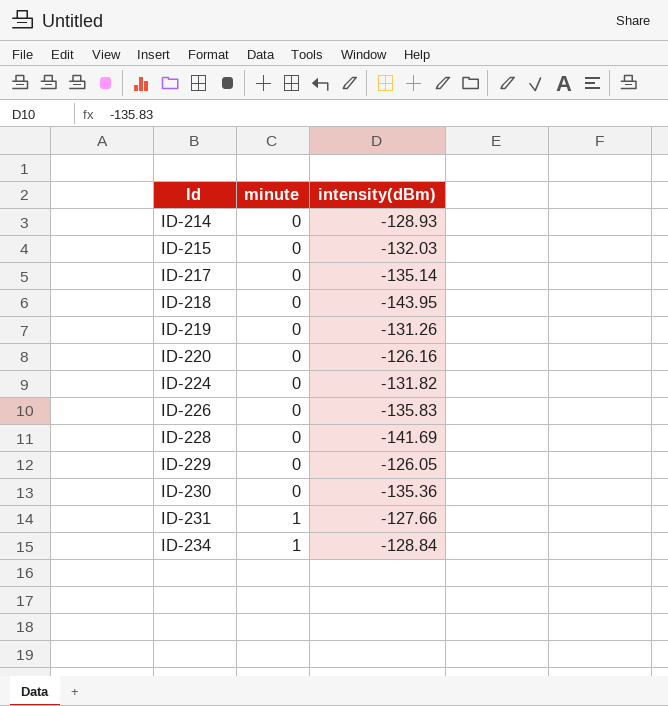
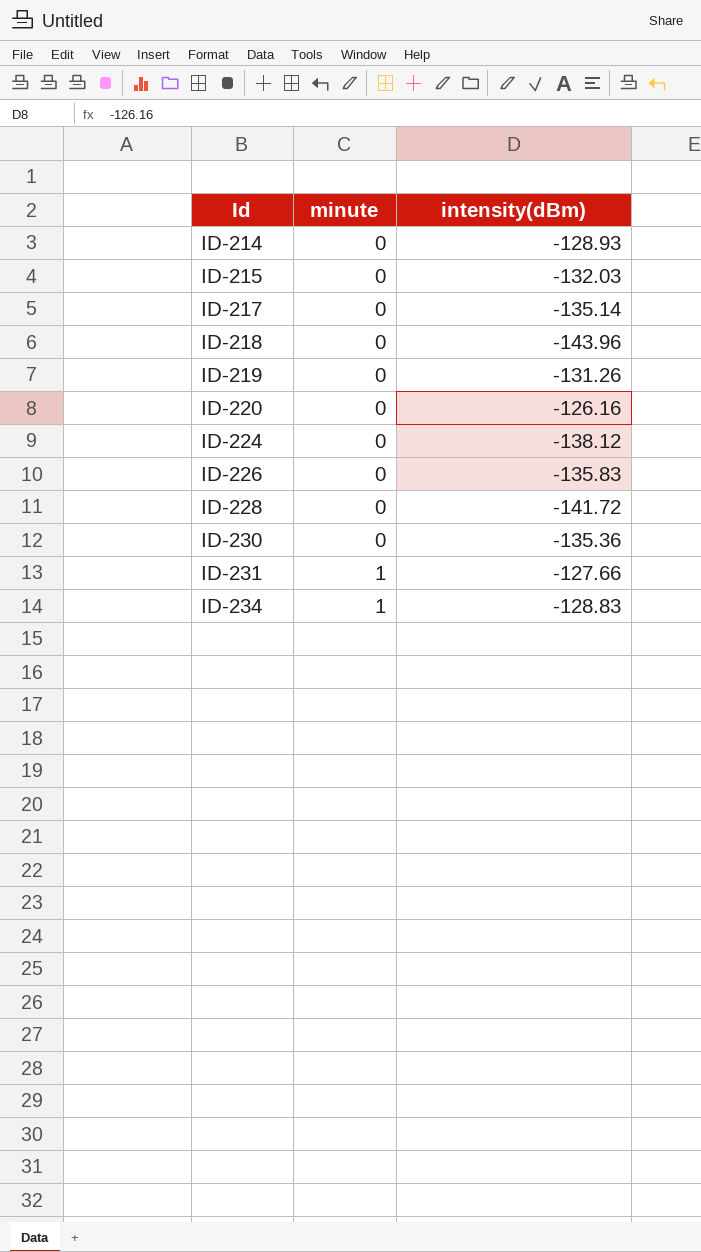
row ID-229: 0 | -126.05 -> none
ID-218 | intensity(dBm): -143.95 -> -143.96
ID-224 | intensity(dBm): -131.82 -> -138.12
ID-228 | intensity(dBm): -141.69 -> -141.72
ID-234 | intensity(dBm): -128.84 -> -128.83

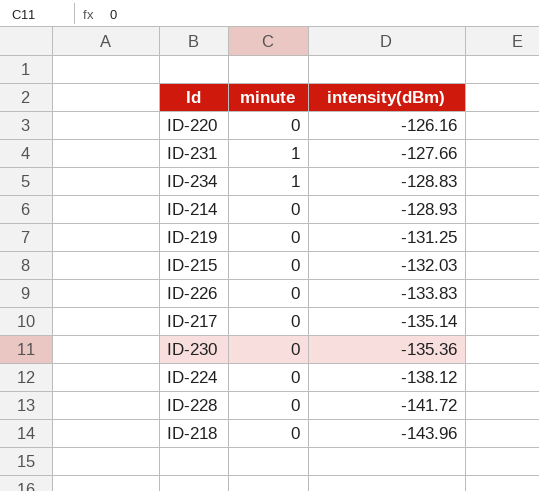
row order: Id ascending -> intensity(dBm) descending
ID-219 | intensity(dBm): -131.26 -> -131.25
ID-226 | intensity(dBm): -135.83 -> -133.83

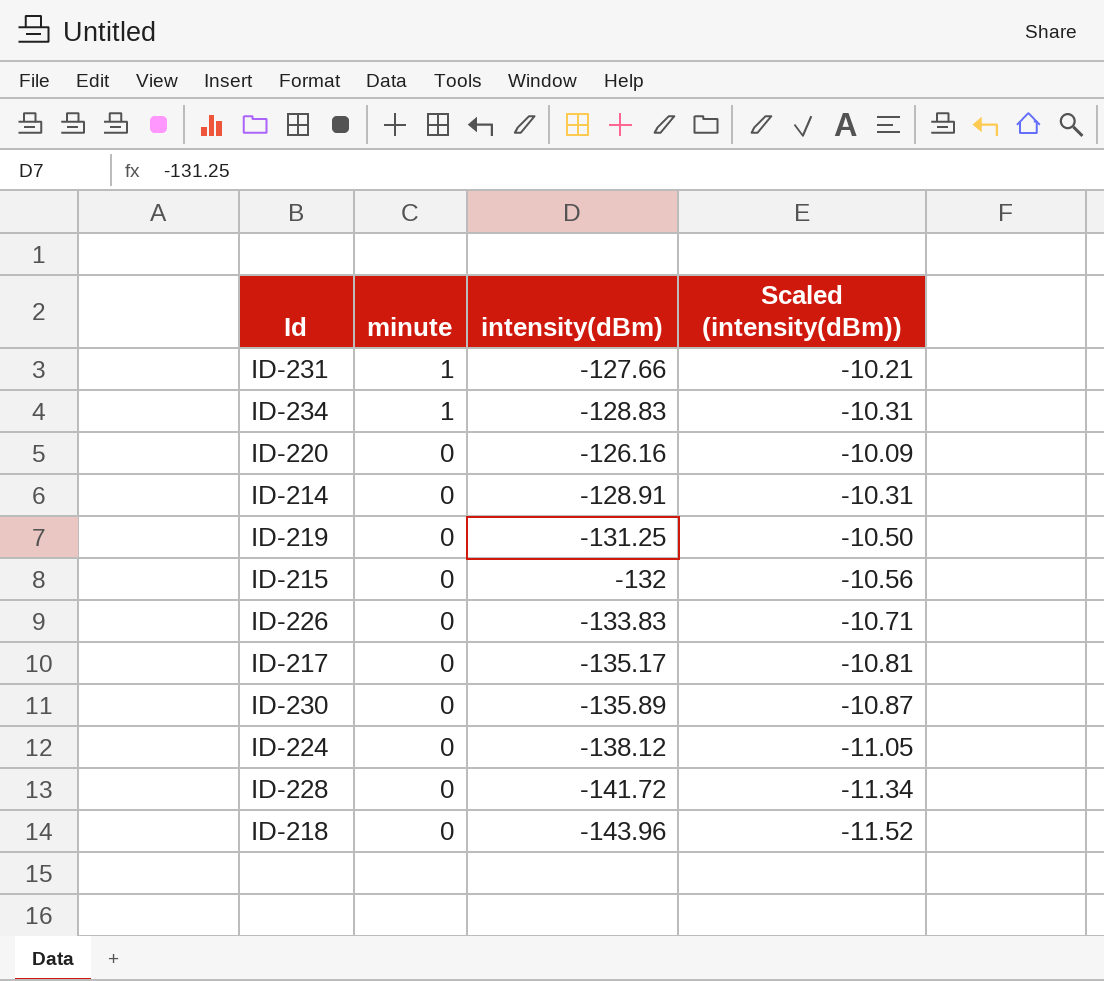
row order: intensity(dBm) descending -> minute descending
column Scaled (intensity(dBm)) | formula: none -> [intensity(dBm)] * 0.08
ID-214 | intensity(dBm): -128.93 -> -128.91
ID-215 | intensity(dBm): -132.03 -> -132
ID-217 | intensity(dBm): -135.14 -> -135.17
ID-230 | intensity(dBm): -135.36 -> -135.89

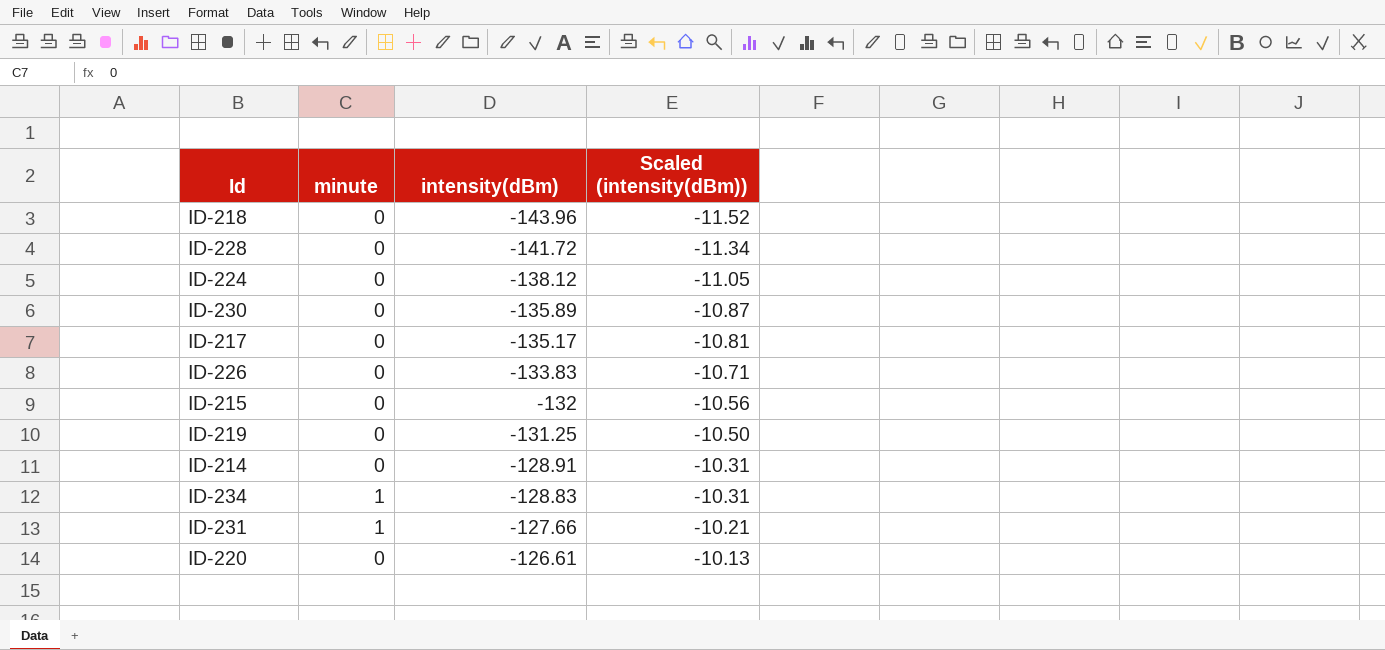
row order: minute descending -> intensity(dBm) ascending
ID-220 | intensity(dBm): -126.16 -> -126.61
ID-220 | Scaled (intensity(dBm)): -10.09 -> -10.13

